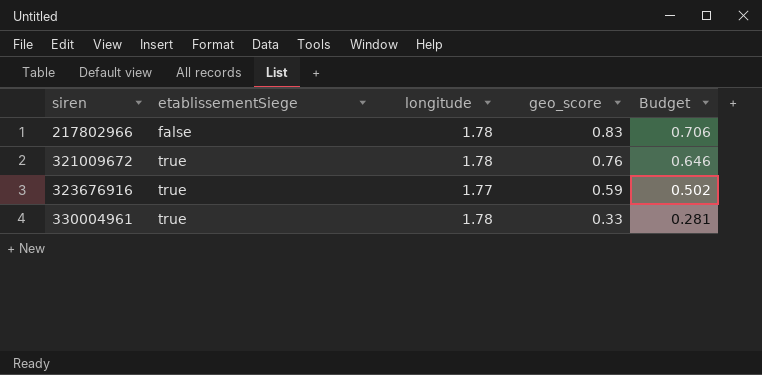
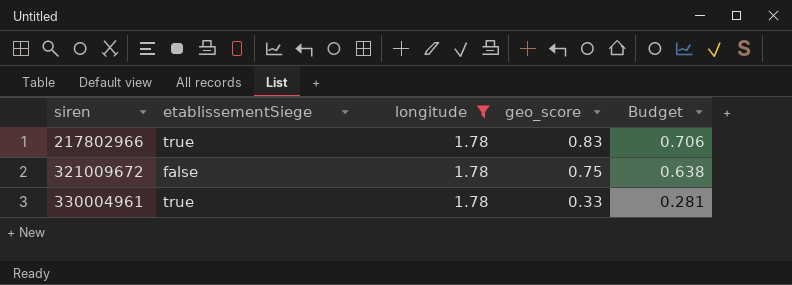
filter: none -> longitude = 1.78
217802966 | etablissementSiege: false -> true
321009672 | etablissementSiege: true -> false
321009672 | geo_score: 0.76 -> 0.75
321009672 | Budget: 0.646 -> 0.638

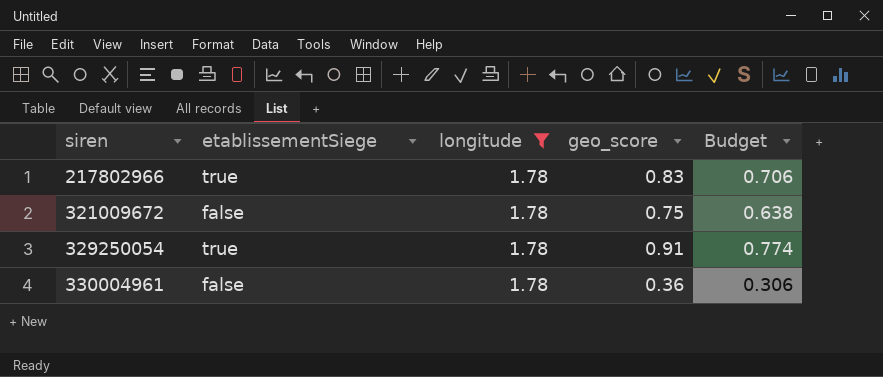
row 329250054: none -> true | 1.78 | 0.91 | 0.774
330004961 | etablissementSiege: true -> false
330004961 | geo_score: 0.33 -> 0.36
330004961 | Budget: 0.281 -> 0.306

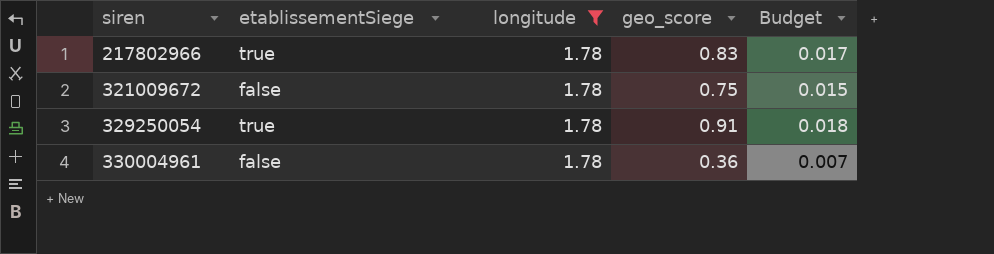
column Budget | formula: [geo_score] * 0.85 -> [geo_score] * 0.02

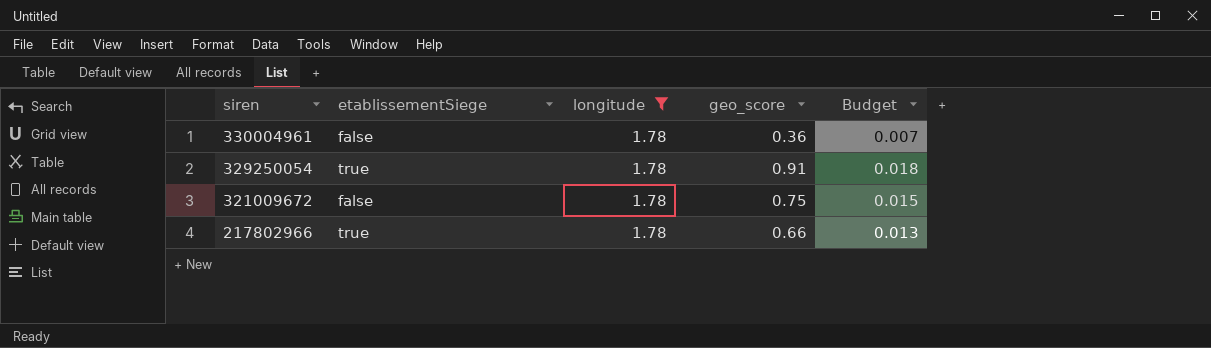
row order: siren ascending -> siren descending
217802966 | geo_score: 0.83 -> 0.66
217802966 | Budget: 0.017 -> 0.013

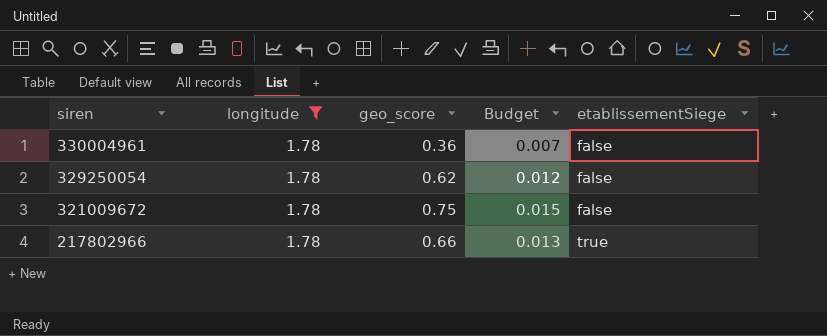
column etablissementSiege | position: 2 -> 5
329250054 | geo_score: 0.91 -> 0.62
329250054 | Budget: 0.018 -> 0.012
329250054 | etablissementSiege: true -> false

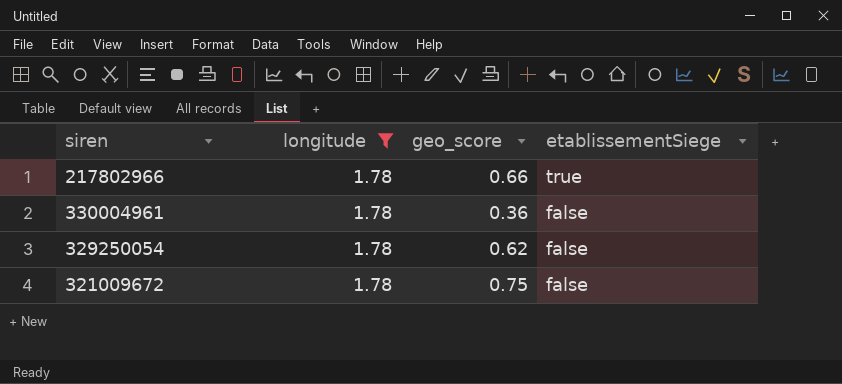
row order: siren descending -> etablissementSiege descending
column Budget | formula: [geo_score] * 0.02 -> none

